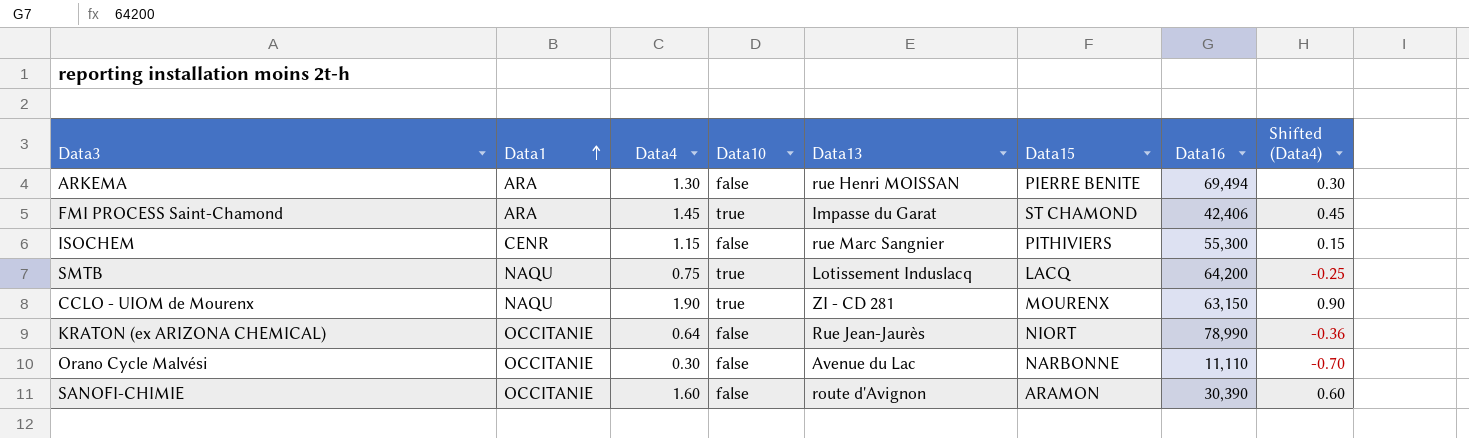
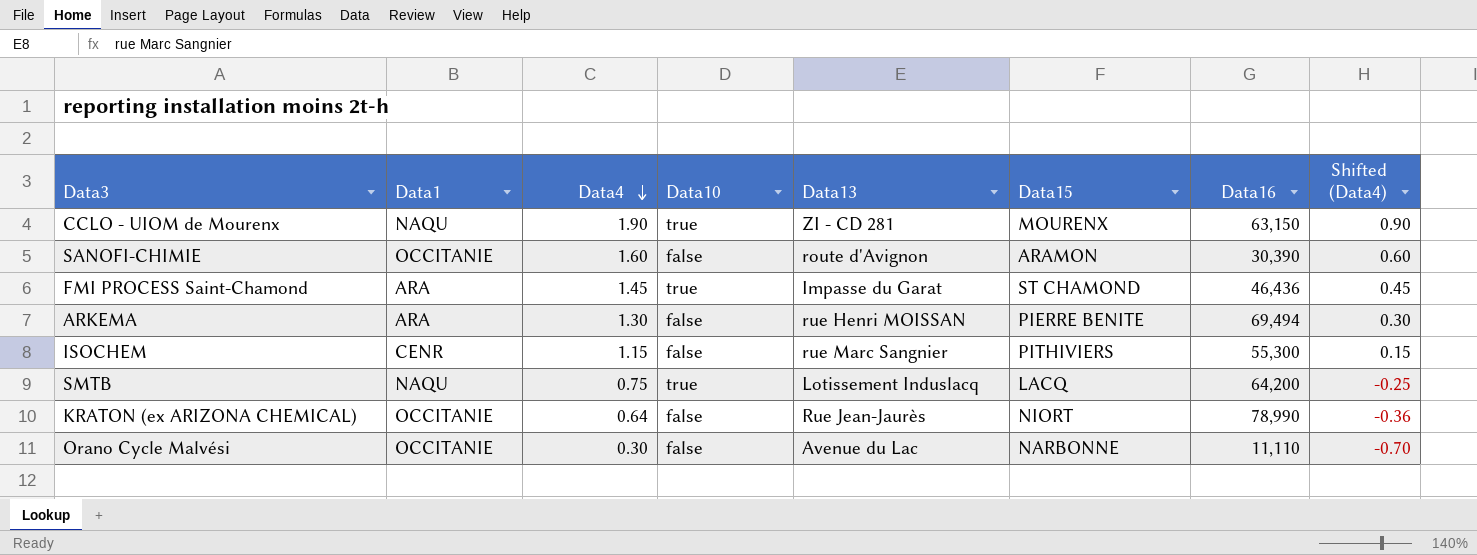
row order: Data1 ascending -> Data4 descending
FMI PROCESS Saint-Chamond | Data16: 42,406 -> 46,436

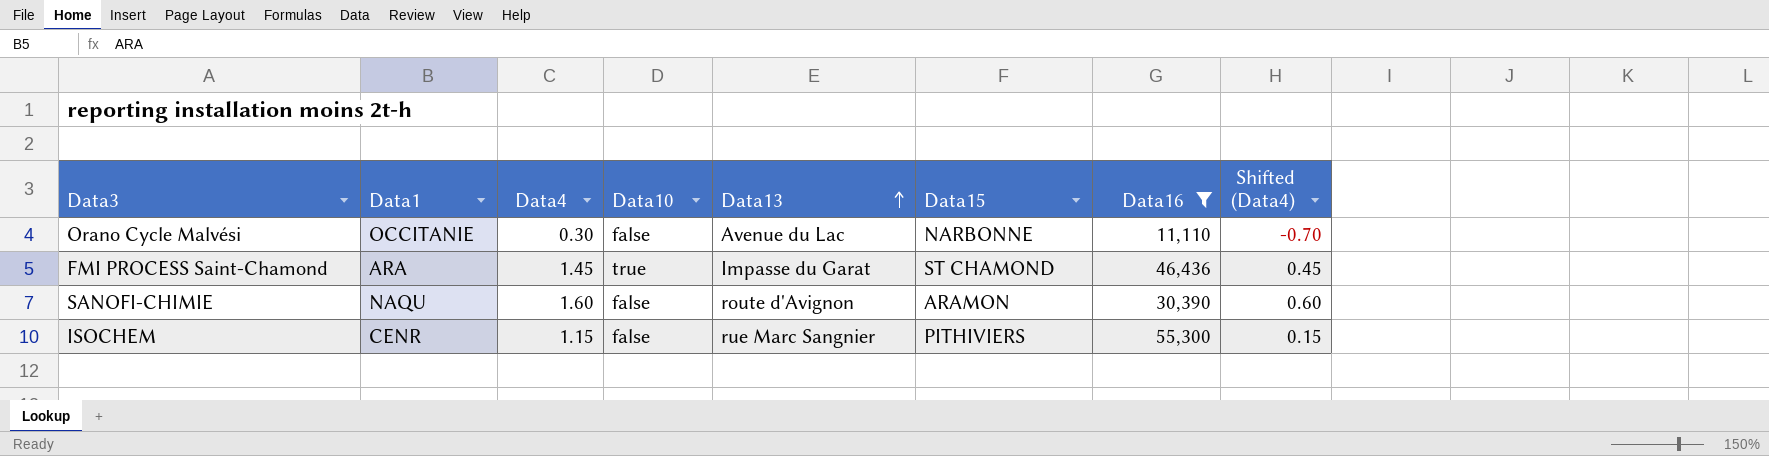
filter: none -> Data16 <= 55,300
row order: Data4 descending -> Data13 ascending
SANOFI-CHIMIE | Data1: OCCITANIE -> NAQU

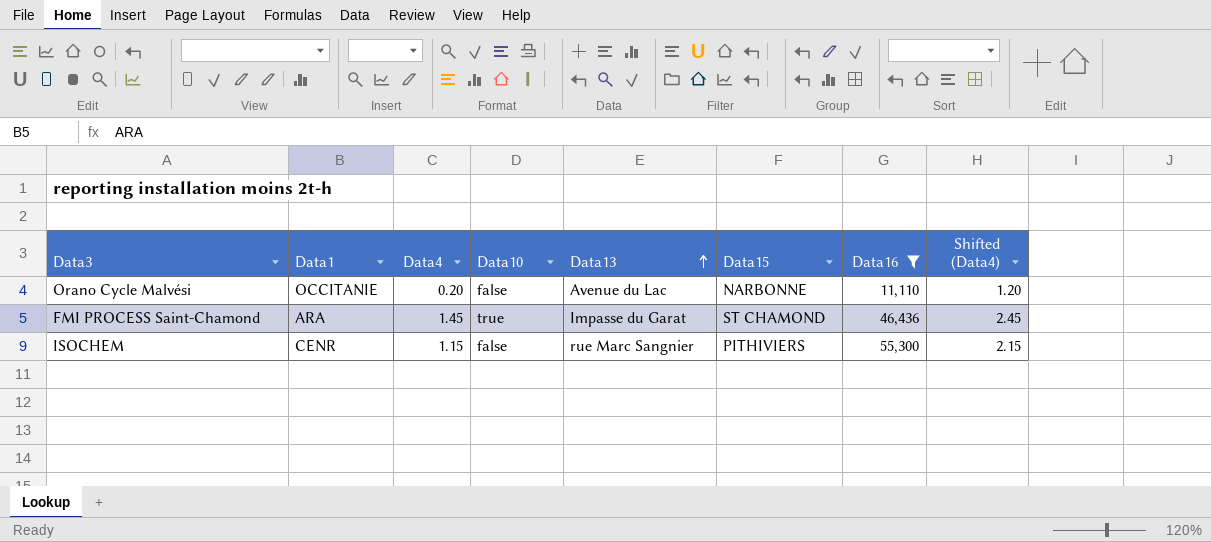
column Shifted (Data4) | formula: [Data4] - 1 -> [Data4] + 1
row SANOFI-CHIMIE: NAQU | 1.60 | false | route d'Avignon | ARAMON | 30,390 | 0.60 -> none
Orano Cycle Malvési | Data4: 0.30 -> 0.20

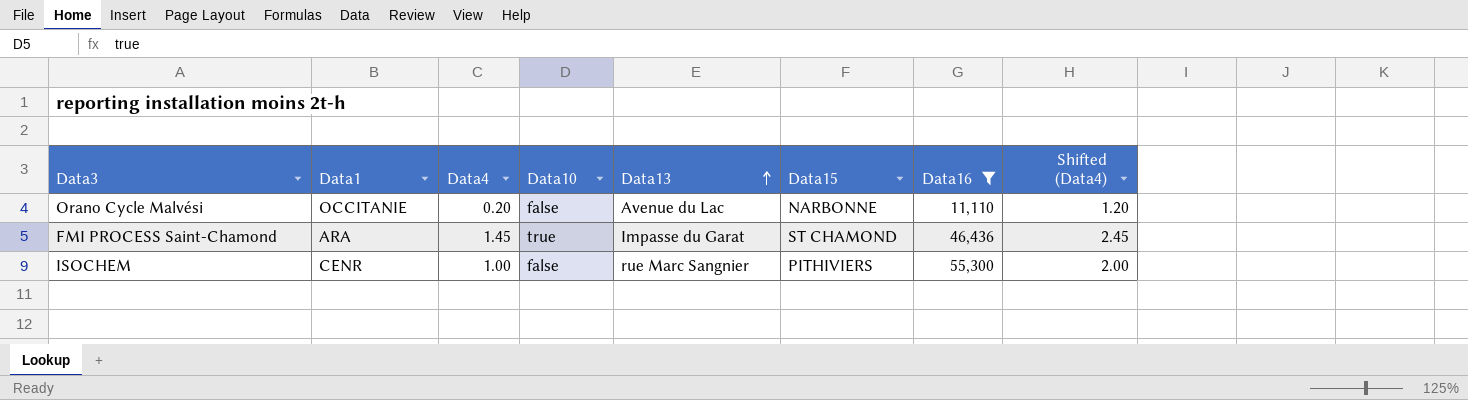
ISOCHEM | Data4: 1.15 -> 1.00
ISOCHEM | Shifted (Data4): 2.15 -> 2.00

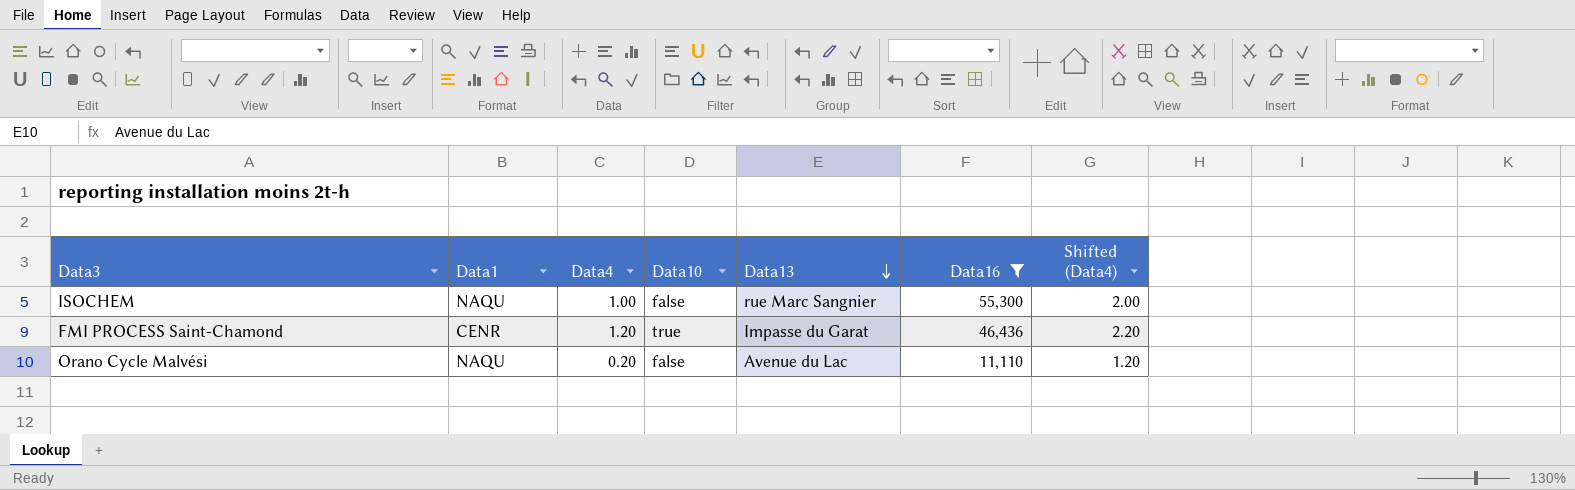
row order: Data13 ascending -> Data13 descending
column Data15 | position: 6 -> none
ISOCHEM | Data1: CENR -> NAQU
FMI PROCESS Saint-Chamond | Data1: ARA -> CENR
FMI PROCESS Saint-Chamond | Data4: 1.45 -> 1.20
FMI PROCESS Saint-Chamond | Shifted (Data4): 2.45 -> 2.20
Orano Cycle Malvési | Data1: OCCITANIE -> NAQU

